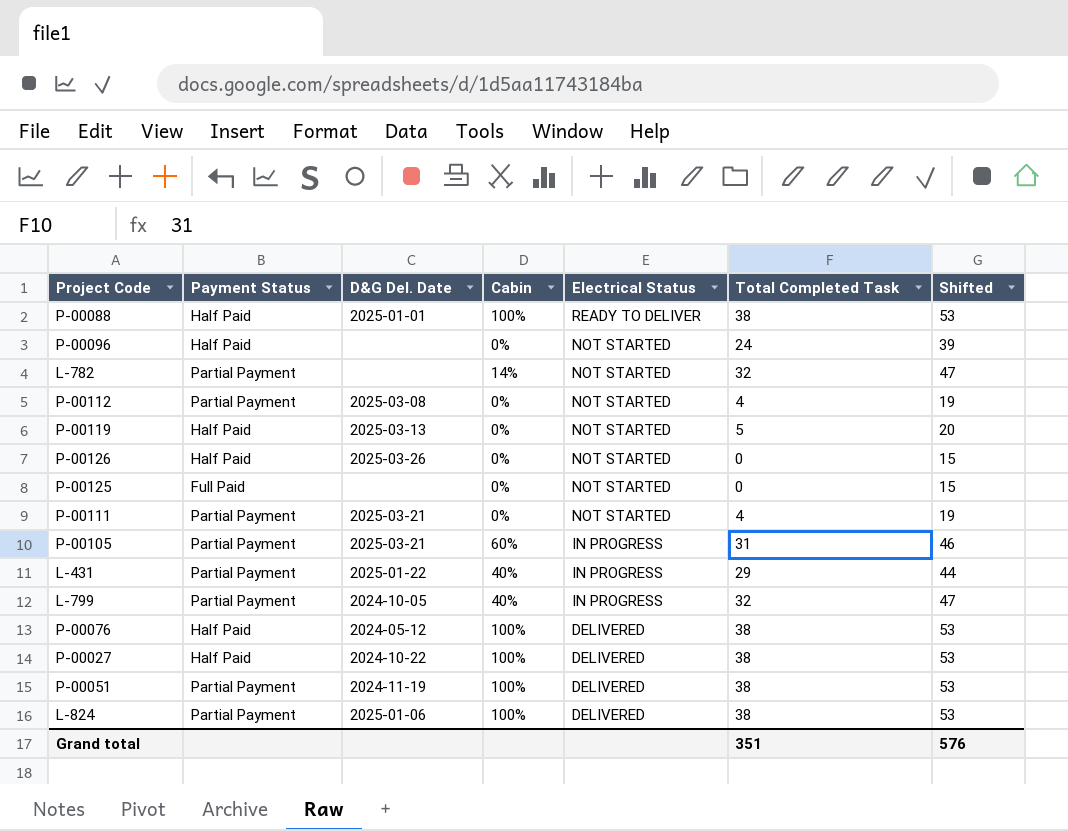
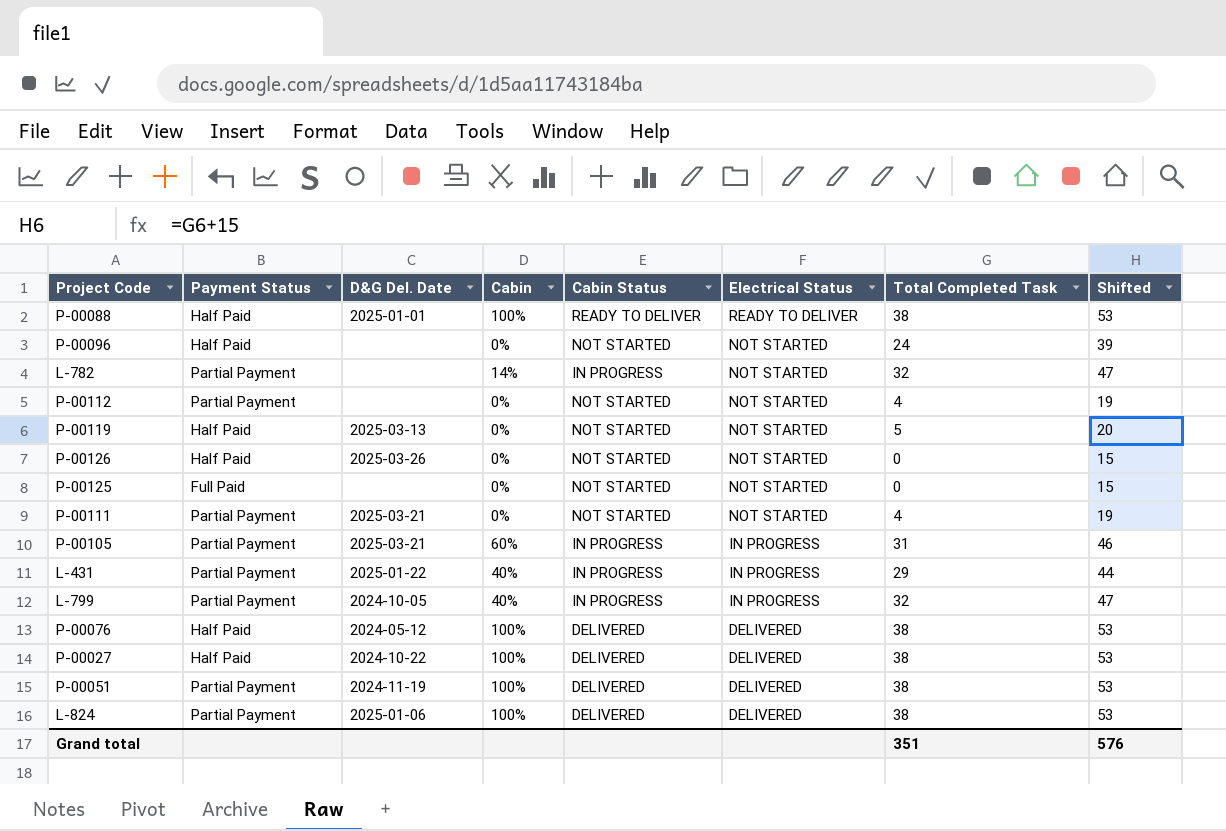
column Cabin Status | position: none -> 5
P-00112 | D&G Del. Date: 2025-03-08 -> none

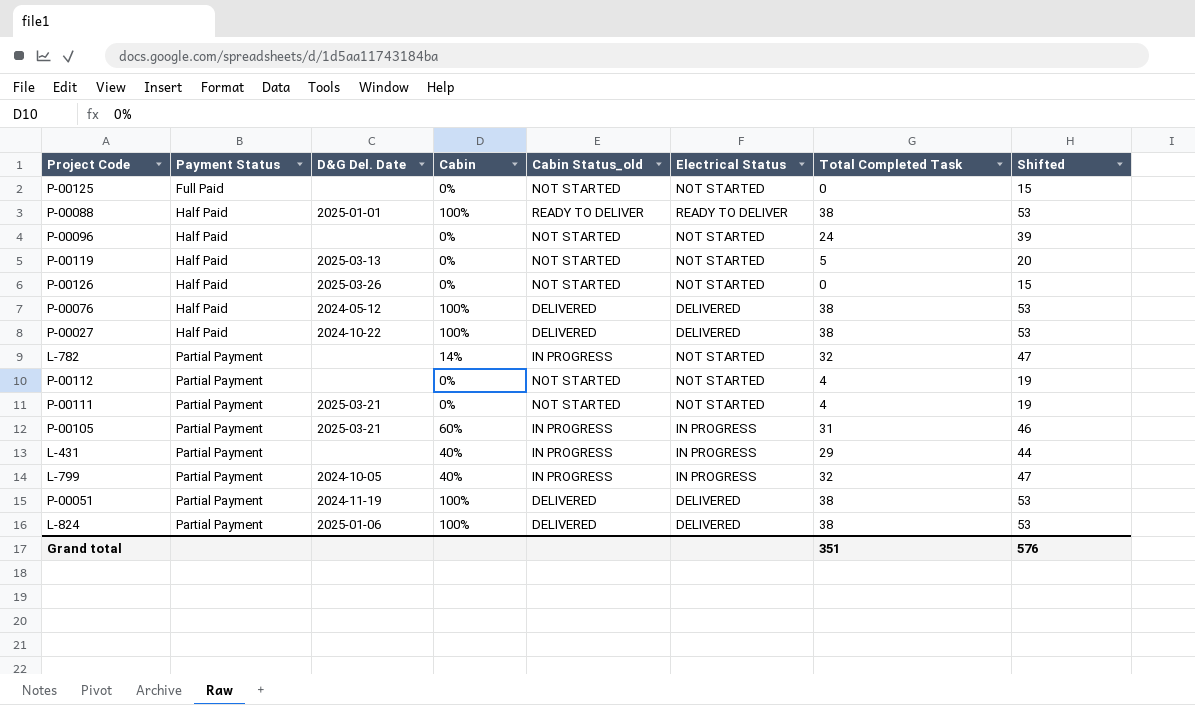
row order: Electrical Status descending -> Payment Status ascending
column name: Cabin Status -> Cabin Status_old
L-431 | D&G Del. Date: 2025-01-22 -> none

